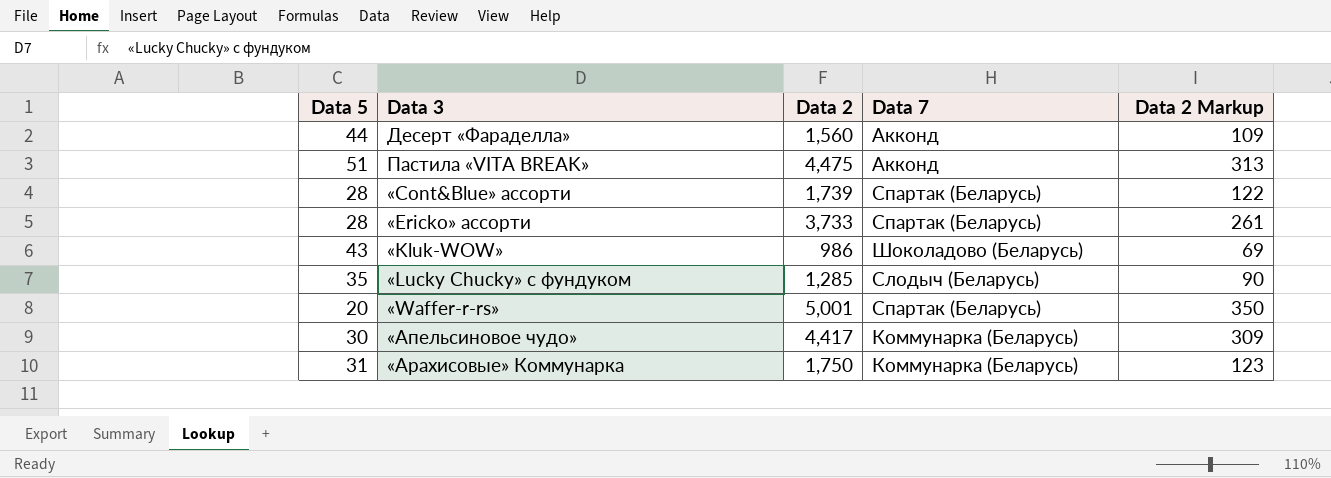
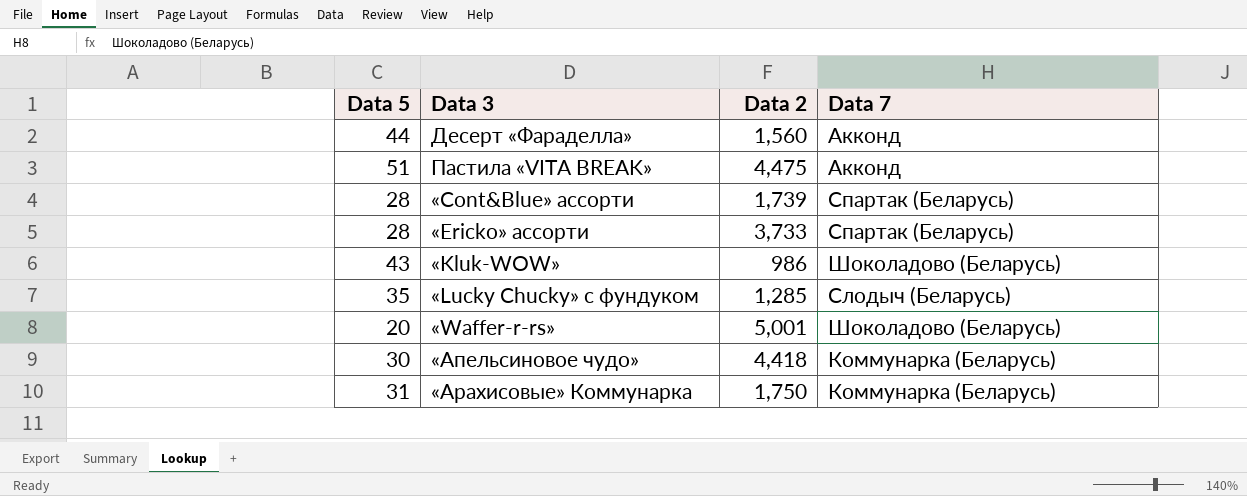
column Data 2 Markup | formula: [Data 2] * 0.07 -> none
«Waffer-r-rs» | Data 7: Спартак (Беларусь) -> Шоколадово (Беларусь)
«Апельсиновое чудо» | Data 2: 4,417 -> 4,418

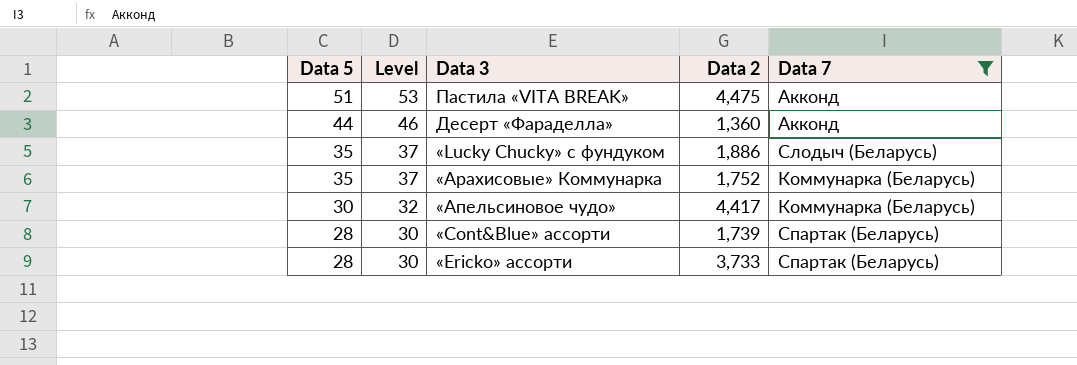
filter: none -> Data 7 != Шоколадово (Беларусь)
row order: none -> Data 5 descending
column Level | formula: none -> [Data 5] + 2
Десерт «Фараделла» | Data 2: 1,560 -> 1,360
«Lucky Chucky» с фундуком | Data 2: 1,285 -> 1,886
«Арахисовые» Коммунарка | Data 5: 31 -> 35
«Арахисовые» Коммунарка | Data 2: 1,750 -> 1,752
«Апельсиновое чудо» | Data 2: 4,418 -> 4,417

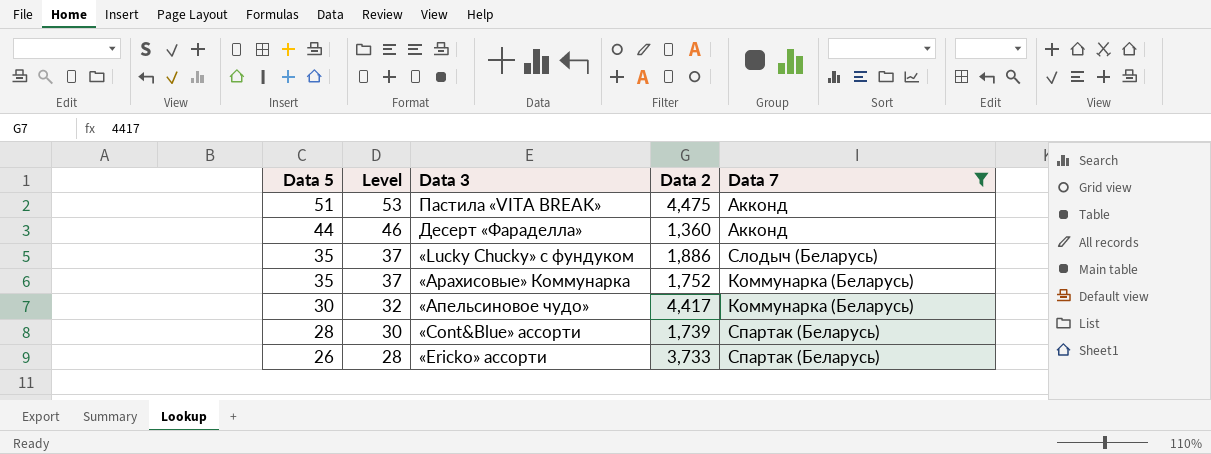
«Ericko» ассорти | Data 5: 28 -> 26
«Ericko» ассорти | Level: 30 -> 28

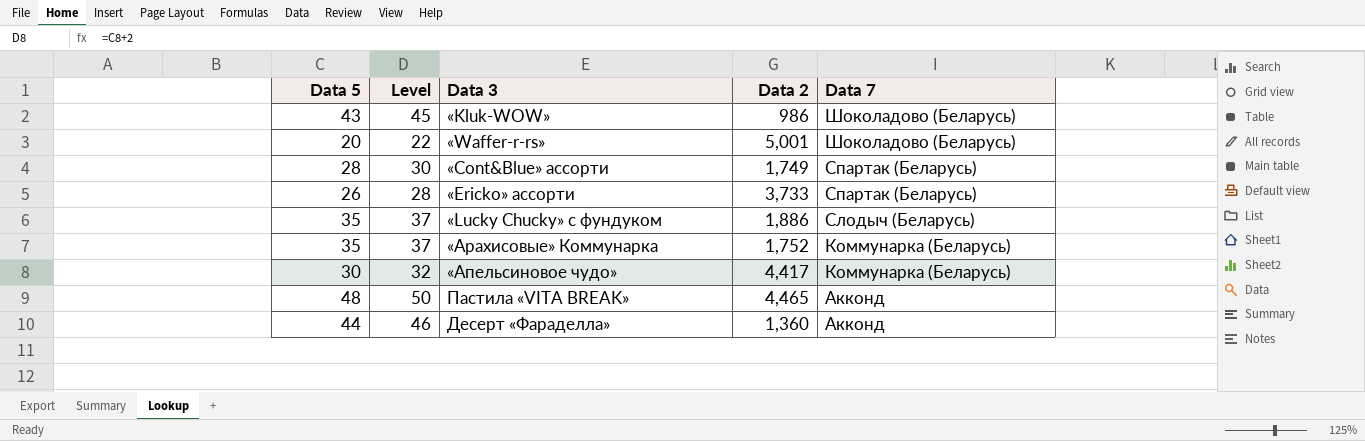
filter: Data 7 != Шоколадово (Беларусь) -> none
row order: Data 5 descending -> Data 7 descending
«Cont&Blue» ассорти | Data 2: 1,739 -> 1,749
Пастила «VITA BREAK» | Data 5: 51 -> 48
Пастила «VITA BREAK» | Level: 53 -> 50
Пастила «VITA BREAK» | Data 2: 4,475 -> 4,465

